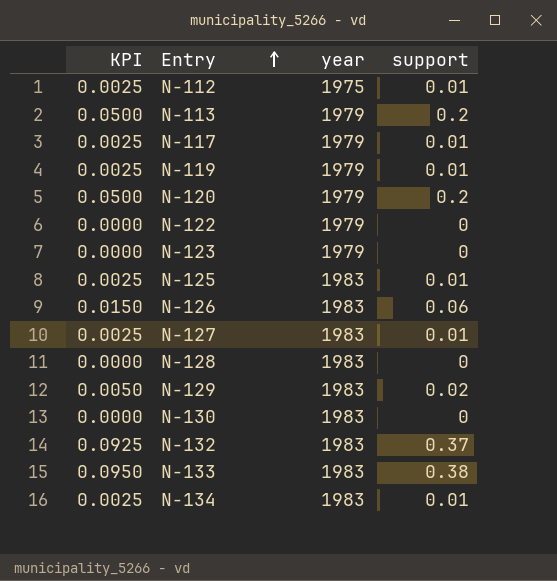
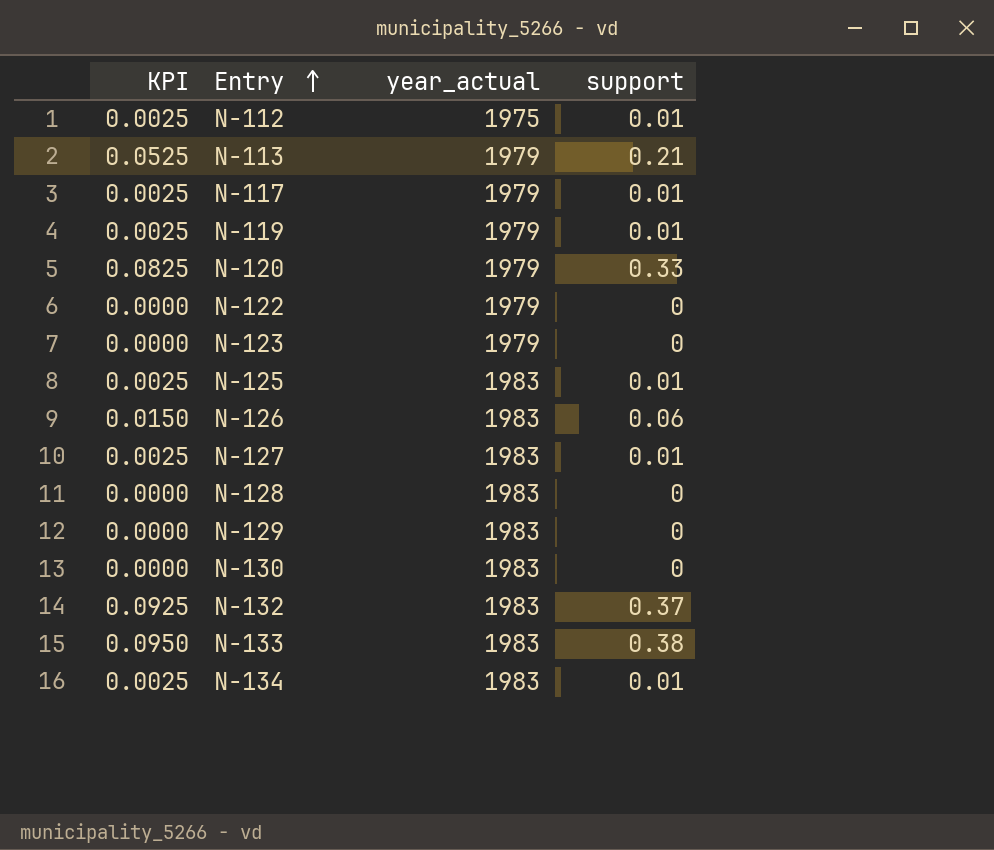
column name: year -> year_actual
N-113 | KPI: 0.0500 -> 0.0525
N-113 | support: 0.2 -> 0.21
N-120 | KPI: 0.0500 -> 0.0825
N-120 | support: 0.2 -> 0.33
N-129 | KPI: 0.0050 -> 0.0000
N-129 | support: 0.02 -> 0

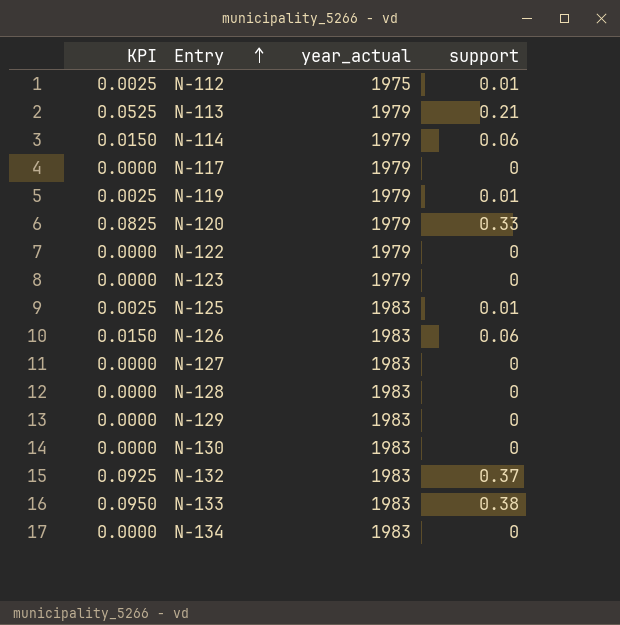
row N-114: none -> 0.0150 | 1979 | 0.06
N-117 | KPI: 0.0025 -> 0.0000
N-117 | support: 0.01 -> 0
N-127 | KPI: 0.0025 -> 0.0000
N-127 | support: 0.01 -> 0
N-134 | KPI: 0.0025 -> 0.0000
N-134 | support: 0.01 -> 0

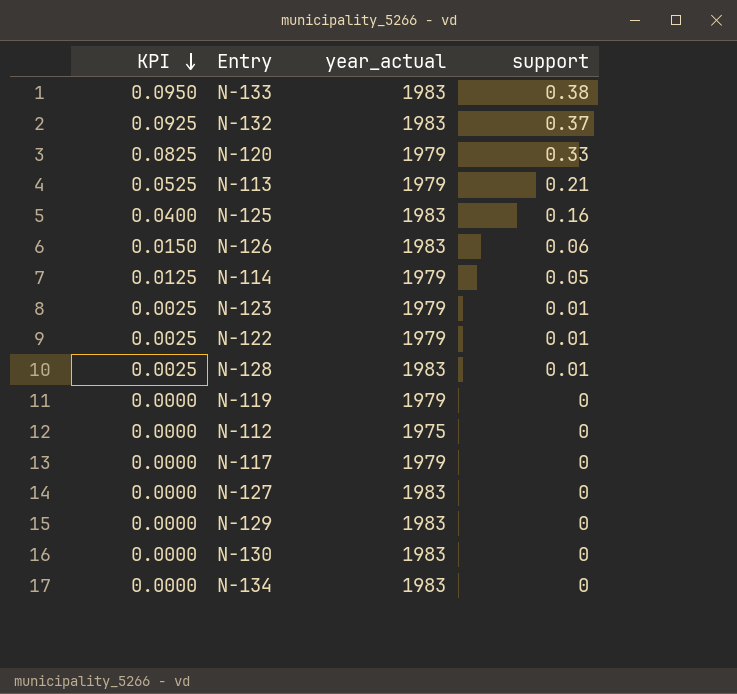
row order: Entry ascending -> KPI descending
N-125 | KPI: 0.0025 -> 0.0400
N-125 | support: 0.01 -> 0.16
N-114 | KPI: 0.0150 -> 0.0125
N-114 | support: 0.06 -> 0.05
N-123 | KPI: 0.0000 -> 0.0025
N-123 | support: 0 -> 0.01
N-122 | KPI: 0.0000 -> 0.0025
N-122 | support: 0 -> 0.01
N-128 | KPI: 0.0000 -> 0.0025
N-128 | support: 0 -> 0.01
N-119 | KPI: 0.0025 -> 0.0000
N-119 | support: 0.01 -> 0
N-112 | KPI: 0.0025 -> 0.0000
N-112 | support: 0.01 -> 0

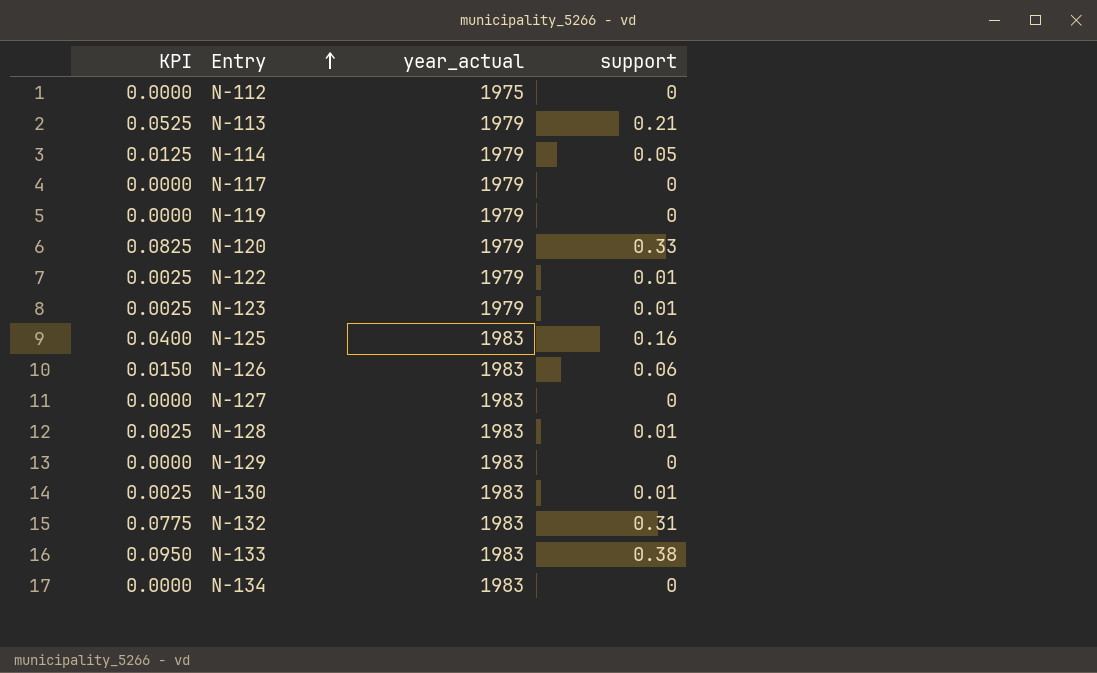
row order: KPI descending -> Entry ascending
N-130 | KPI: 0.0000 -> 0.0025
N-130 | support: 0 -> 0.01
N-132 | KPI: 0.0925 -> 0.0775
N-132 | support: 0.37 -> 0.31

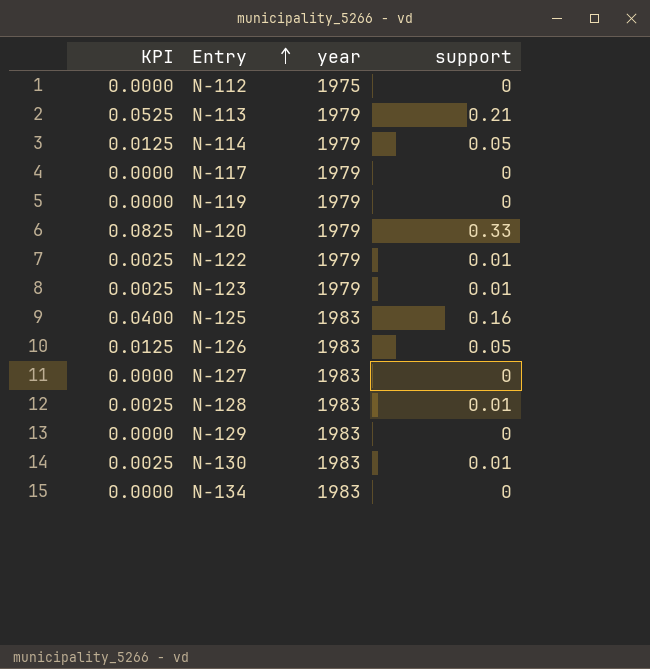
column name: year_actual -> year
row N-132: 0.0775 | 1983 | 0.31 -> none
row N-133: 0.0950 | 1983 | 0.38 -> none
N-126 | KPI: 0.0150 -> 0.0125
N-126 | support: 0.06 -> 0.05

